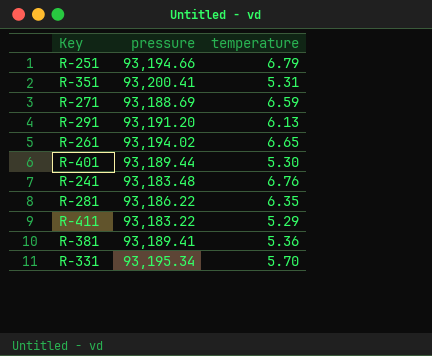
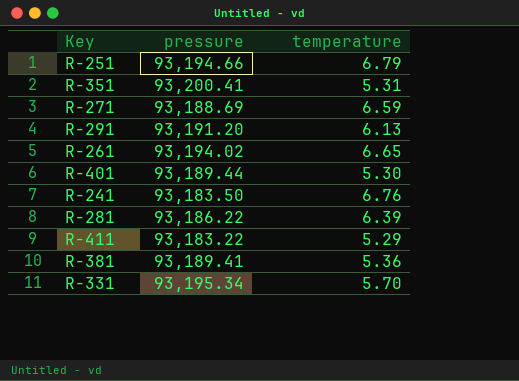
R-241 | pressure: 93,183.48 -> 93,183.50
R-281 | temperature: 6.35 -> 6.39

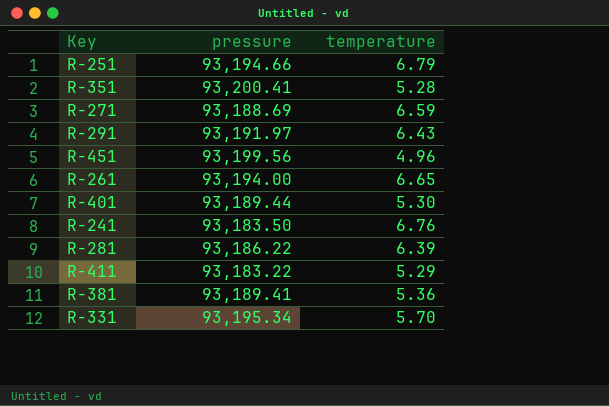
R-351 | temperature: 5.31 -> 5.28
R-291 | pressure: 93,191.20 -> 93,191.97
R-291 | temperature: 6.13 -> 6.43
row R-451: none -> 93,199.56 | 4.96
R-261 | pressure: 93,194.02 -> 93,194.00

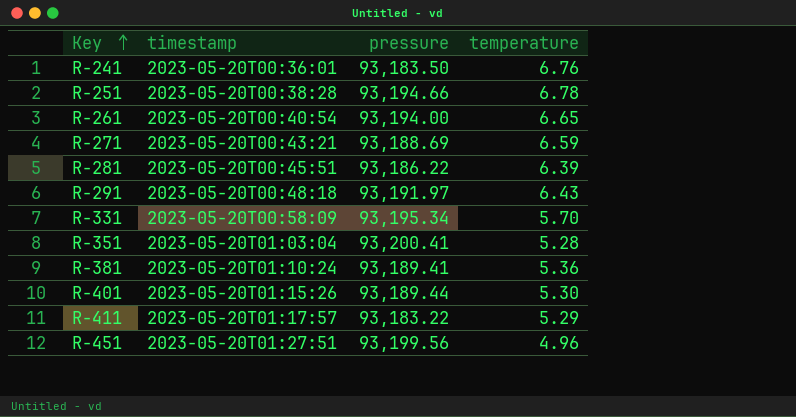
row order: none -> Key ascending
column timestamp | position: none -> 2
R-251 | temperature: 6.79 -> 6.78

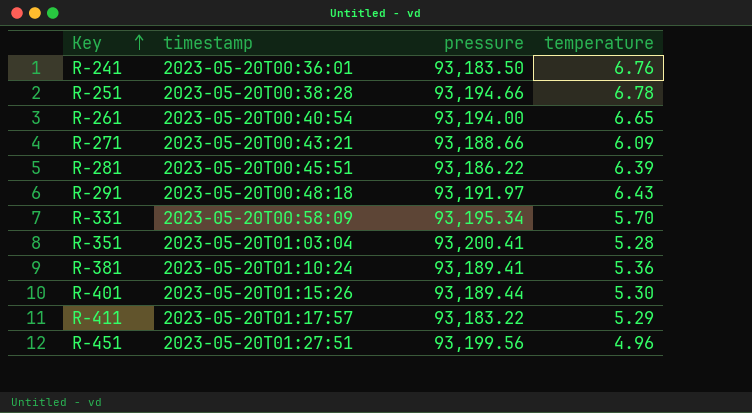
R-271 | pressure: 93,188.69 -> 93,188.66
R-271 | temperature: 6.59 -> 6.09

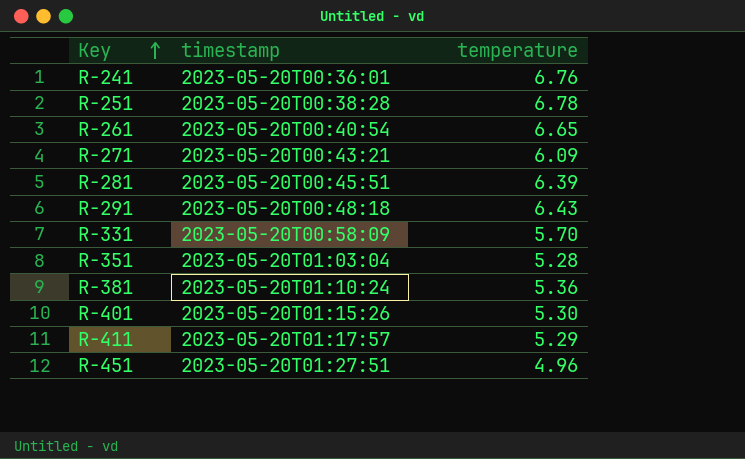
column pressure | position: 3 -> none

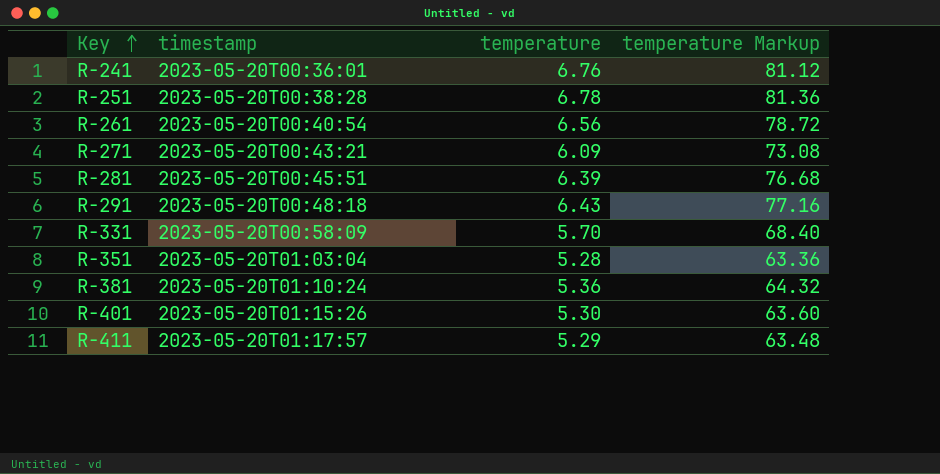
column temperature Markup | formula: none -> [temperature] * 12
row R-451: 2023-05-20T01:27:51 | 4.96 -> none
R-261 | temperature: 6.65 -> 6.56

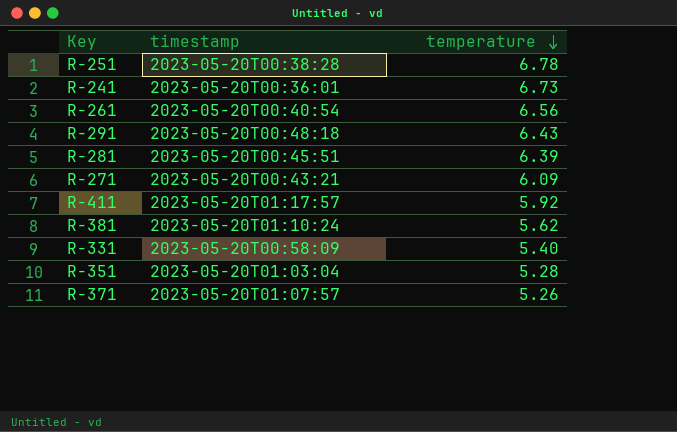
row order: Key ascending -> temperature descending
column temperature Markup | formula: [temperature] * 12 -> none
row R-401: 2023-05-20T01:15:26 | 5.30 | 63.60 -> none
R-241 | temperature: 6.76 -> 6.73
R-411 | temperature: 5.29 -> 5.92
R-381 | temperature: 5.36 -> 5.62
R-331 | temperature: 5.70 -> 5.40
row R-371: none -> 2023-05-20T01:07:57 | 5.26

